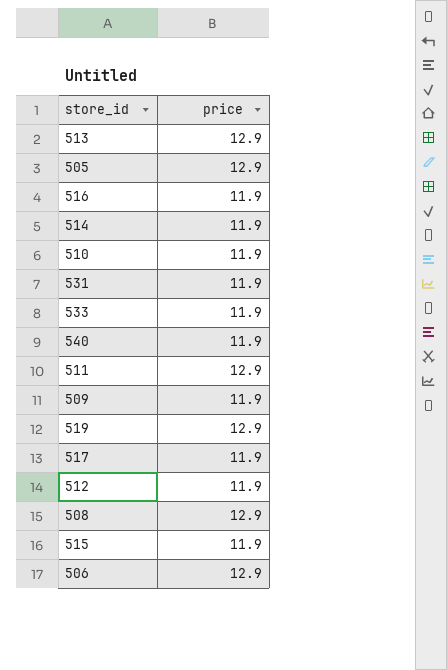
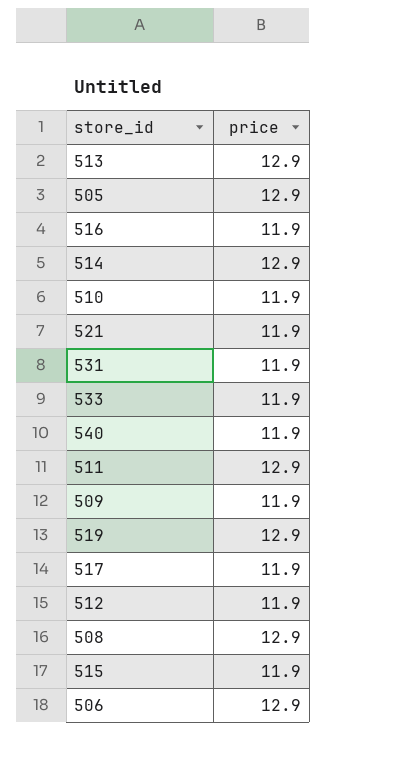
514 | price: 11.9 -> 12.9
row 521: none -> 11.9

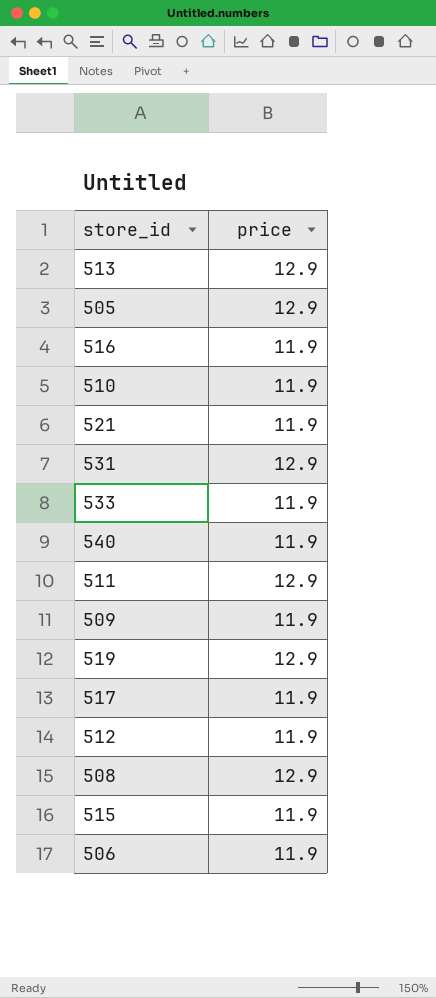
row 514: 12.9 -> none
531 | price: 11.9 -> 12.9
506 | price: 12.9 -> 11.9

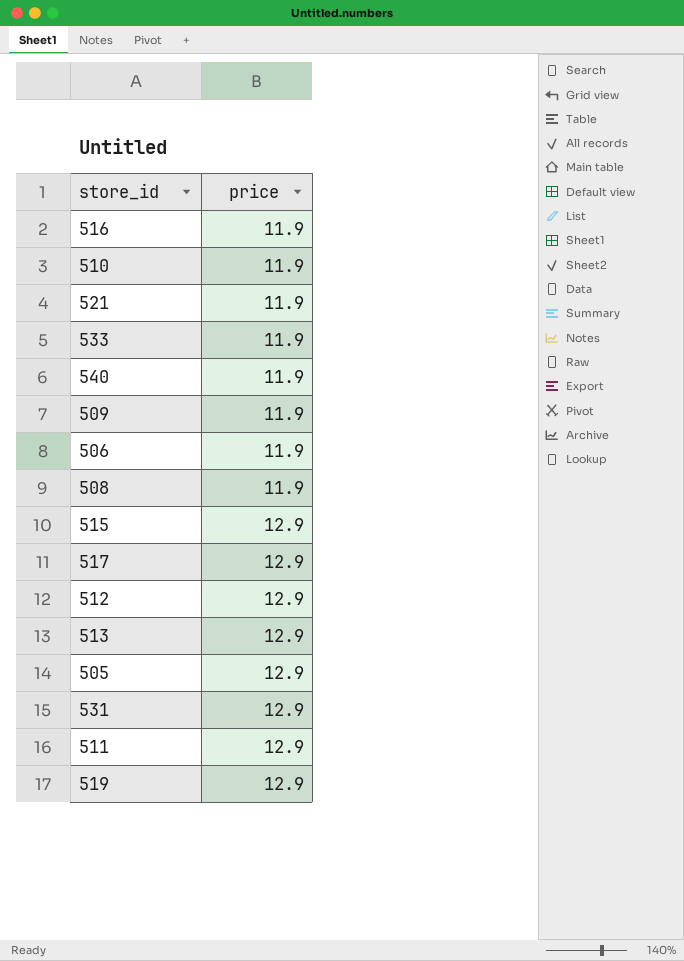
row order: none -> price ascending
508 | price: 12.9 -> 11.9
515 | price: 11.9 -> 12.9
517 | price: 11.9 -> 12.9
512 | price: 11.9 -> 12.9

